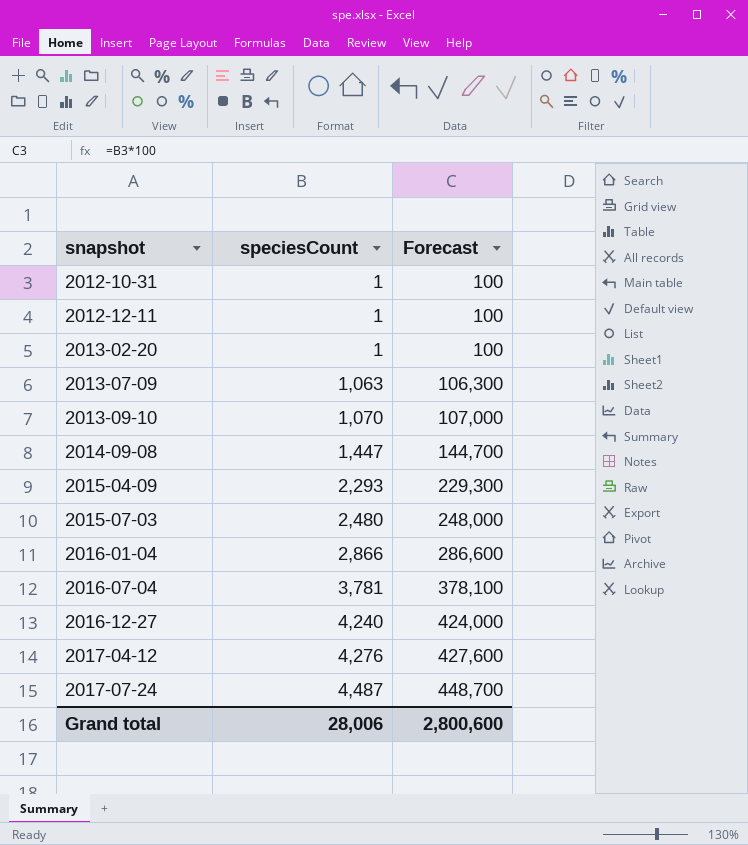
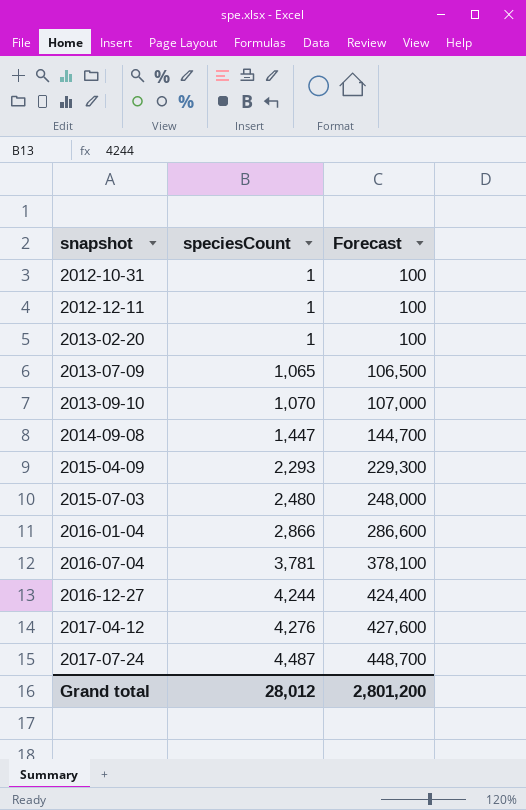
2013-07-09 | speciesCount: 1,063 -> 1,065
2013-07-09 | Forecast: 106,300 -> 106,500
2016-12-27 | speciesCount: 4,240 -> 4,244
2016-12-27 | Forecast: 424,000 -> 424,400
Grand total | speciesCount: 28,006 -> 28,012
Grand total | Forecast: 2,800,600 -> 2,801,200

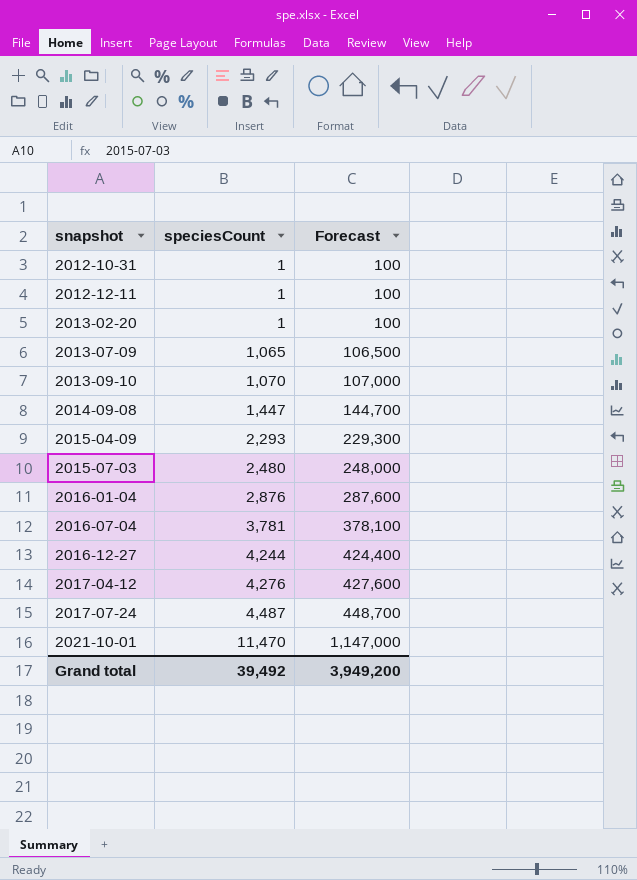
2016-01-04 | speciesCount: 2,866 -> 2,876
2016-01-04 | Forecast: 286,600 -> 287,600
row 2021-10-01: none -> 11,470 | 1,147,000
Grand total | speciesCount: 28,012 -> 39,492
Grand total | Forecast: 2,801,200 -> 3,949,200

